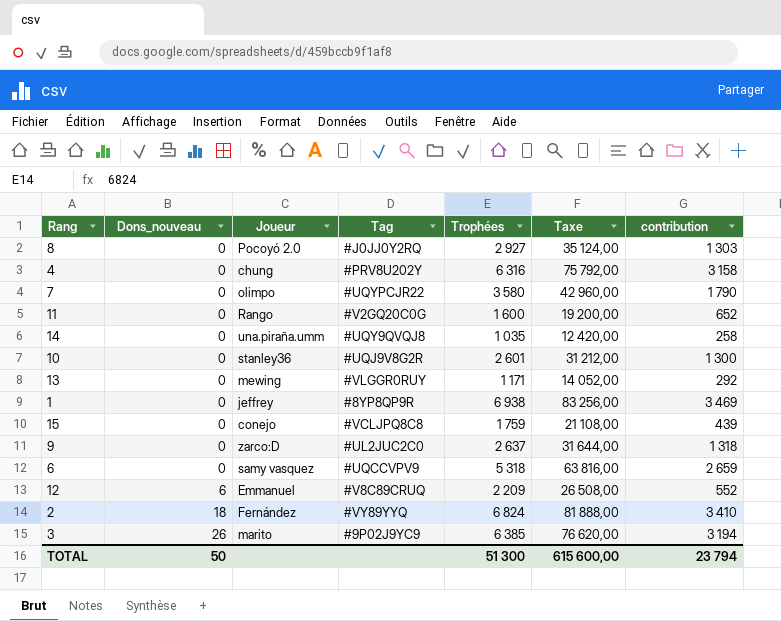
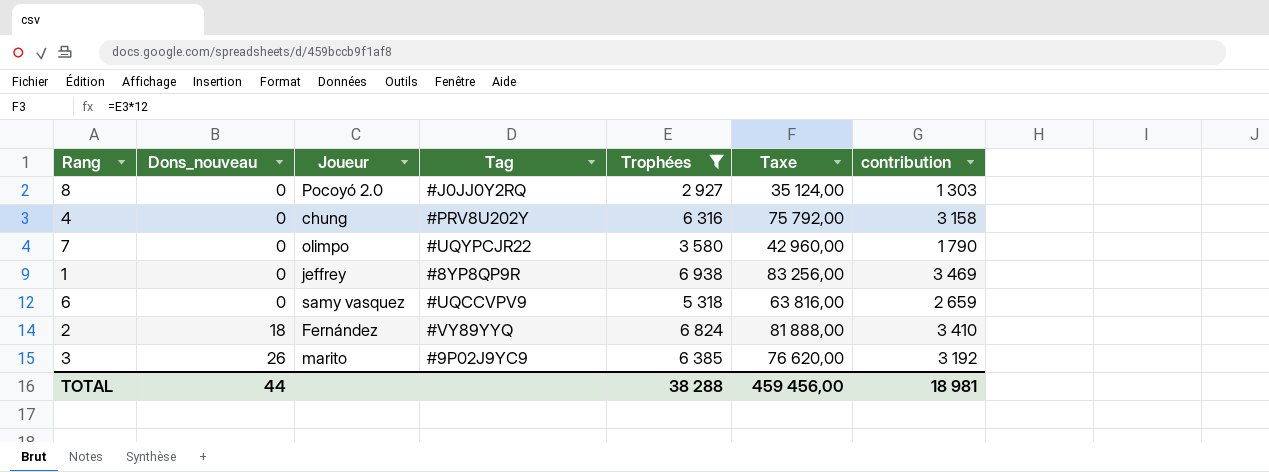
filter: none -> Trophées >= 2 927
3 | contribution: 3 194 -> 3 192
TOTAL | Dons_nouveau: 50 -> 44
TOTAL | Trophées: 51 300 -> 38 288
TOTAL | Taxe: 615 600,00 -> 459 456,00
TOTAL | contribution: 23 794 -> 18 981

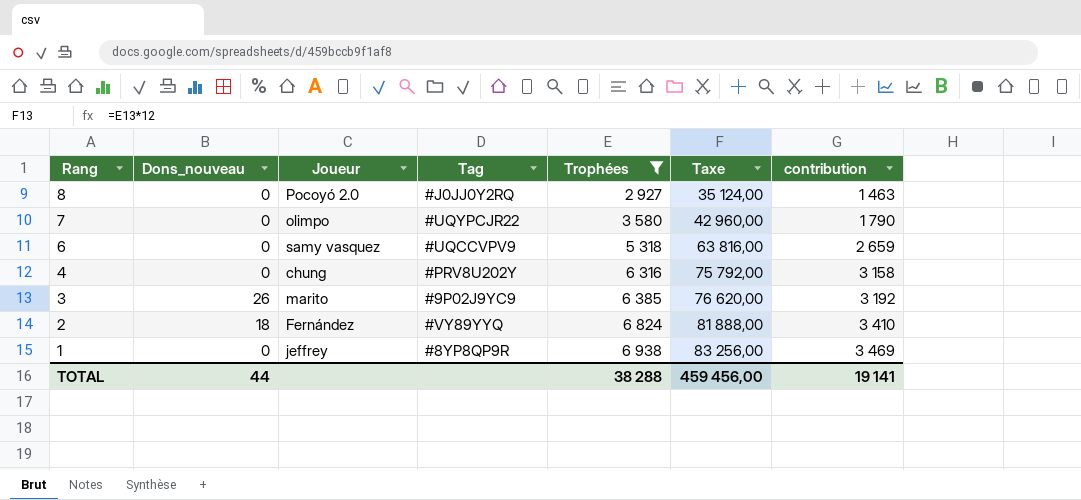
row order: Dons_nouveau ascending -> Rang descending
8 | contribution: 1 303 -> 1 463
TOTAL | contribution: 18 981 -> 19 141

